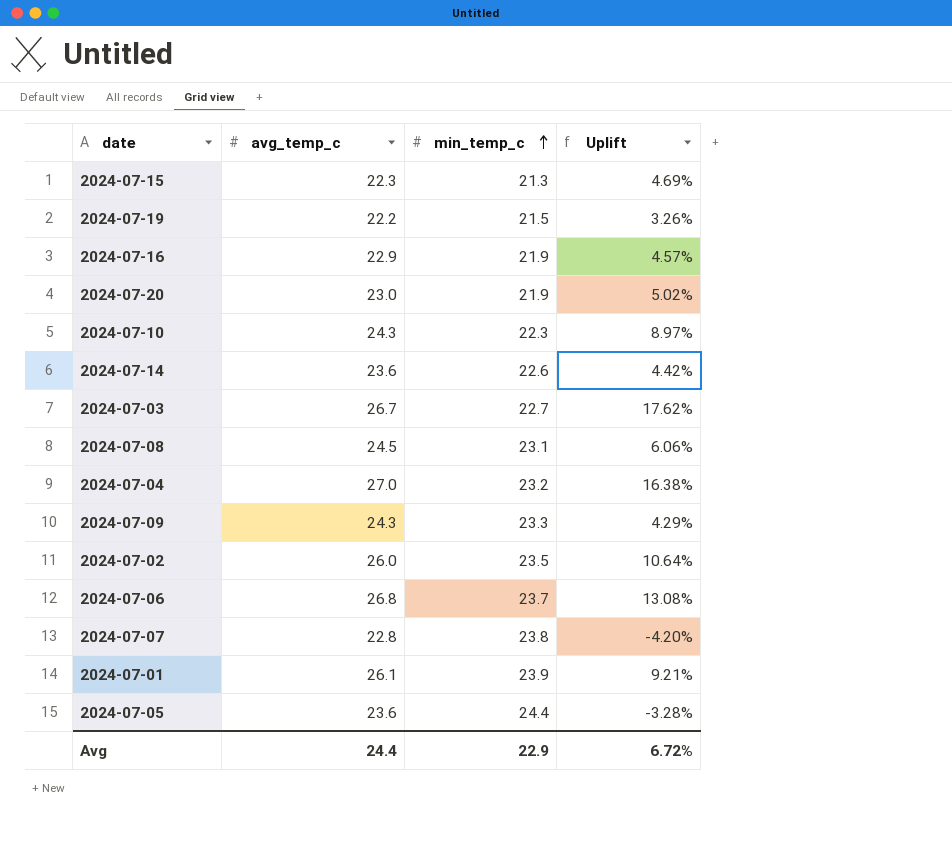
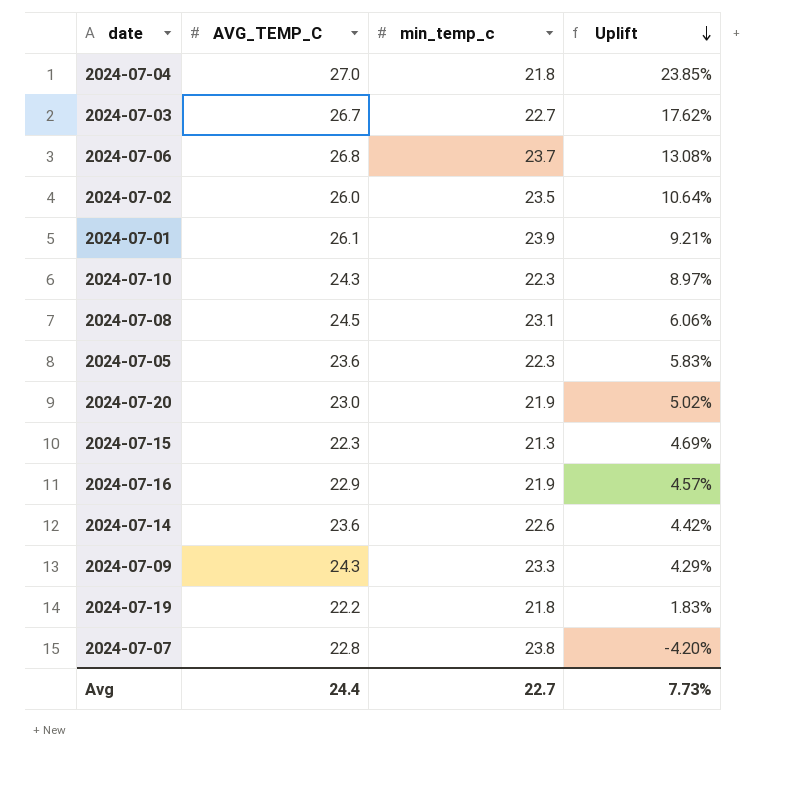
row order: min_temp_c ascending -> Uplift descending
column name: avg_temp_c -> AVG_TEMP_C
2024-07-04 | min_temp_c: 23.2 -> 21.8
2024-07-04 | Uplift: 16.38% -> 23.85%
2024-07-05 | min_temp_c: 24.4 -> 22.3
2024-07-05 | Uplift: -3.28% -> 5.83%
2024-07-19 | min_temp_c: 21.5 -> 21.8
2024-07-19 | Uplift: 3.26% -> 1.83%
Avg | min_temp_c: 22.9 -> 22.7
Avg | Uplift: 6.72% -> 7.73%

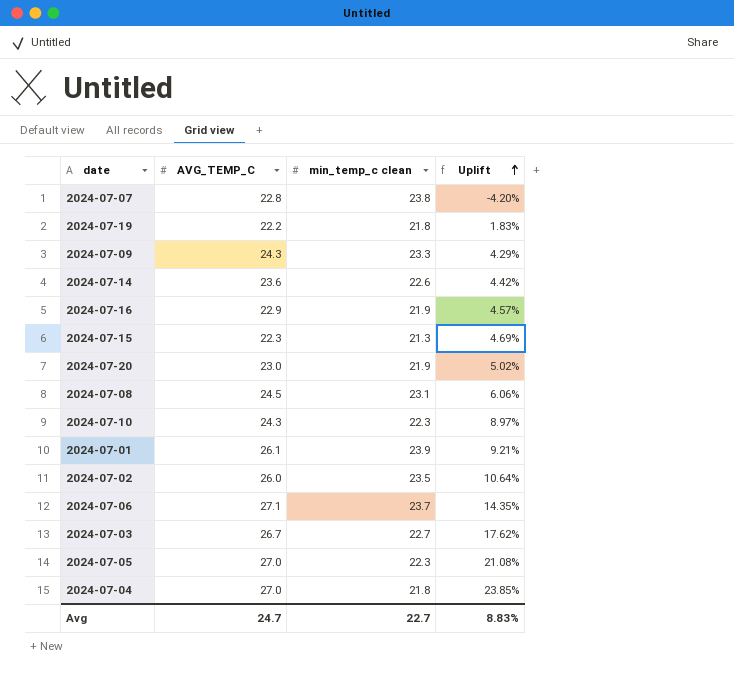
row order: Uplift descending -> Uplift ascending
column name: min_temp_c -> min_temp_c clean
2024-07-06 | AVG_TEMP_C: 26.8 -> 27.1
2024-07-06 | Uplift: 13.08% -> 14.35%
2024-07-05 | AVG_TEMP_C: 23.6 -> 27.0
2024-07-05 | Uplift: 5.83% -> 21.08%
Avg | AVG_TEMP_C: 24.4 -> 24.7
Avg | Uplift: 7.73% -> 8.83%

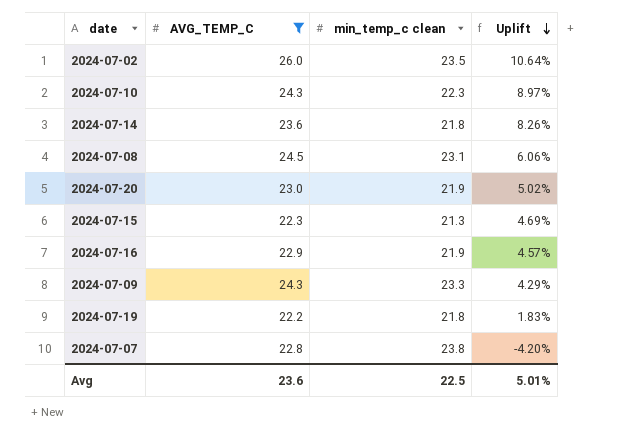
filter: none -> AVG_TEMP_C <= 26.0
row order: Uplift ascending -> Uplift descending
2024-07-14 | min_temp_c clean: 22.6 -> 21.8
2024-07-14 | Uplift: 4.42% -> 8.26%
Avg | AVG_TEMP_C: 24.7 -> 23.6
Avg | min_temp_c clean: 22.7 -> 22.5
Avg | Uplift: 8.83% -> 5.01%

